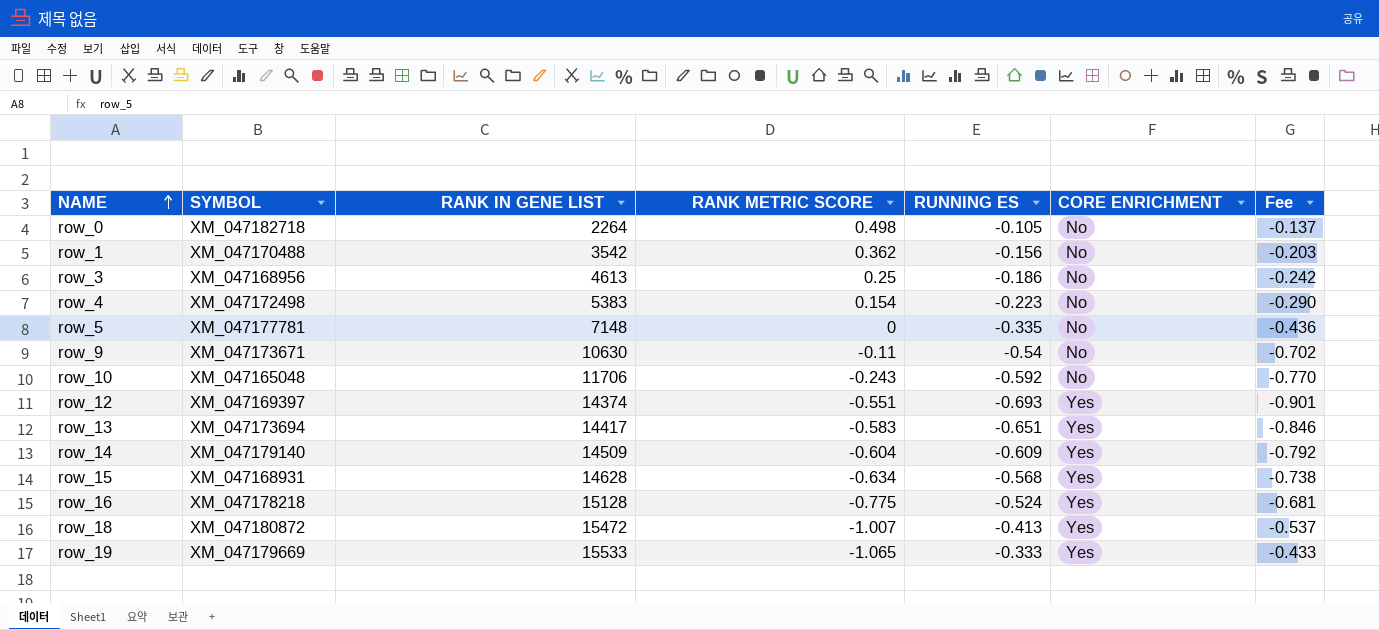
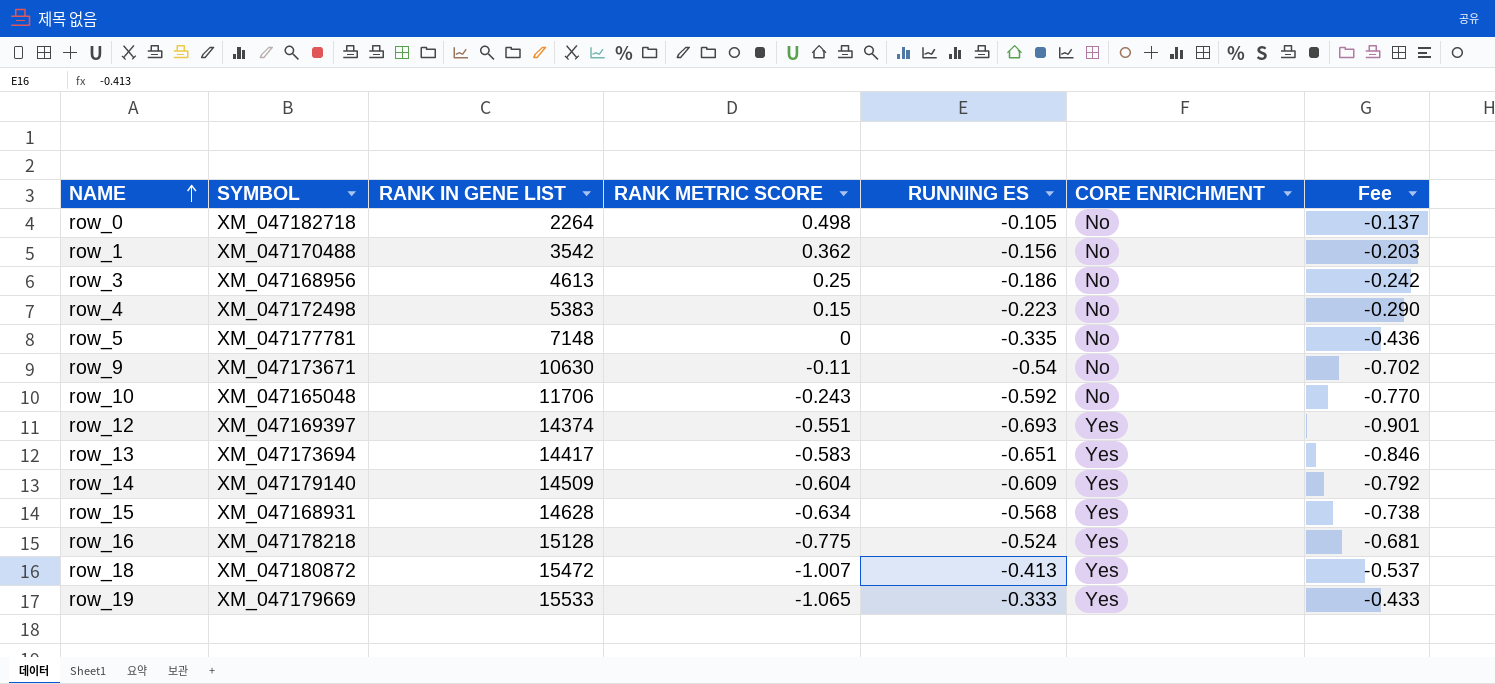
row_4 | RANK METRIC SCORE: 0.154 -> 0.15

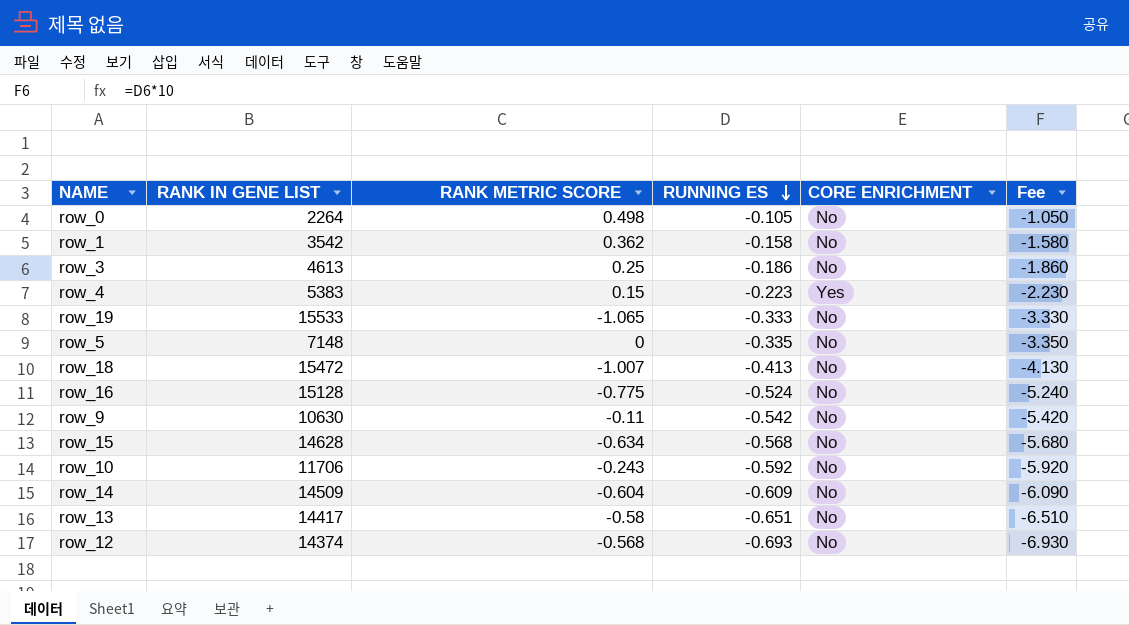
row order: NAME ascending -> RUNNING ES descending
column SYMBOL | position: 2 -> none
column Fee | formula: [RUNNING ES] * 1.3 -> [RUNNING ES] * 10
row_1 | RUNNING ES: -0.156 -> -0.158
row_4 | CORE ENRICHMENT: No -> Yes
row_19 | CORE ENRICHMENT: Yes -> No
row_18 | CORE ENRICHMENT: Yes -> No
row_16 | CORE ENRICHMENT: Yes -> No
row_9 | RUNNING ES: -0.54 -> -0.542
row_15 | CORE ENRICHMENT: Yes -> No
row_14 | CORE ENRICHMENT: Yes -> No
row_13 | RANK METRIC SCORE: -0.583 -> -0.58
row_13 | CORE ENRICHMENT: Yes -> No
row_12 | RANK METRIC SCORE: -0.551 -> -0.568
row_12 | CORE ENRICHMENT: Yes -> No

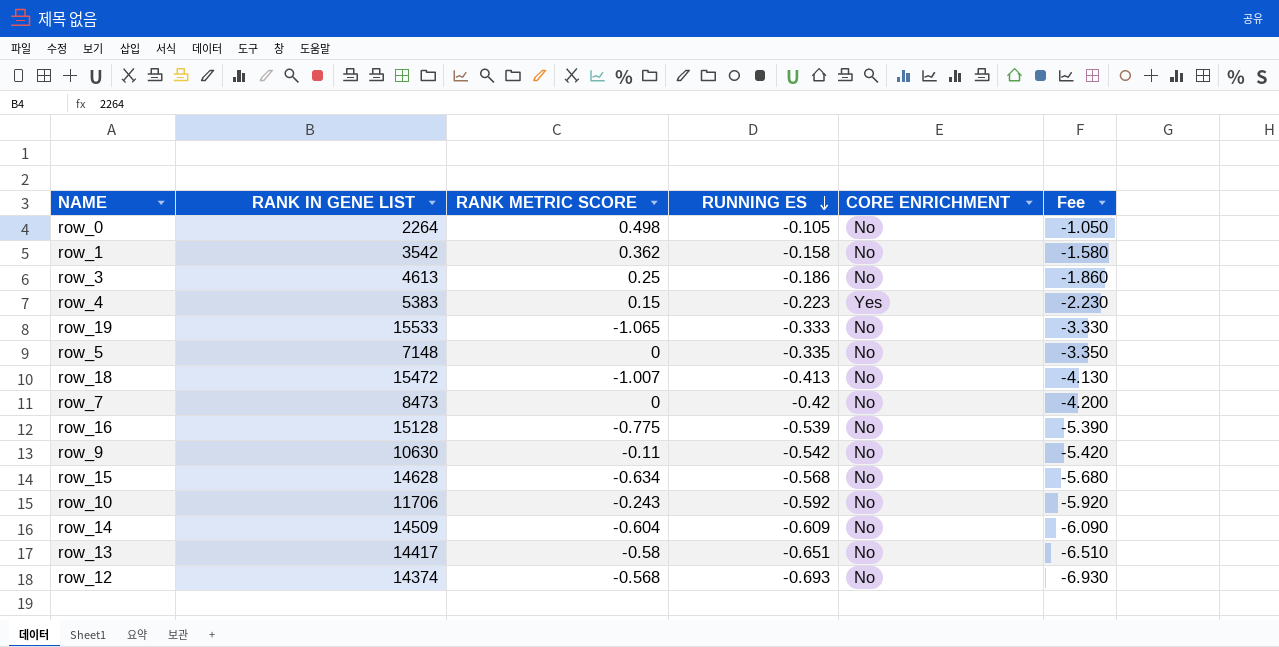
row row_7: none -> 8473 | 0 | -0.42 | No | -4.200
row_16 | RUNNING ES: -0.524 -> -0.539
row_16 | Fee: -5.240 -> -5.390

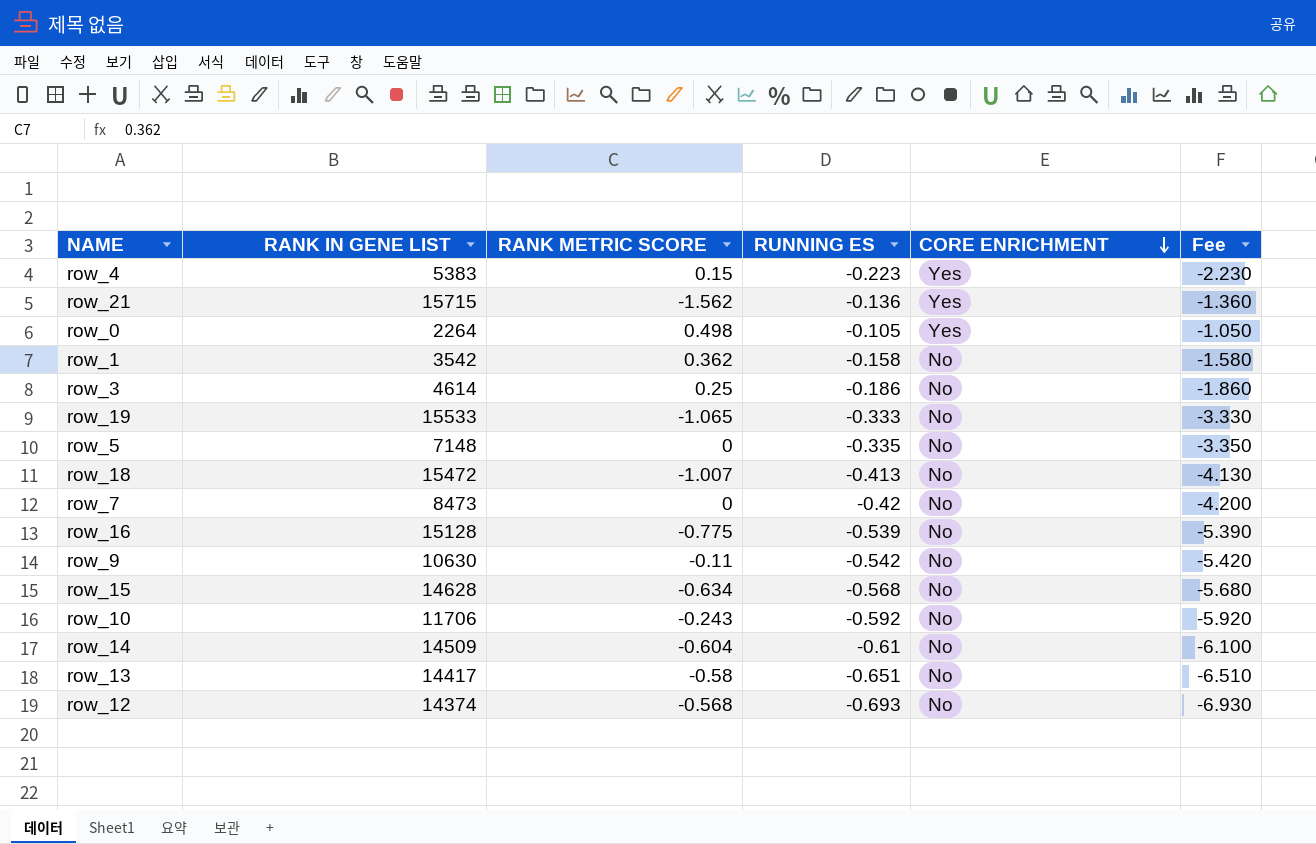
row order: RUNNING ES descending -> CORE ENRICHMENT descending
row row_21: none -> 15715 | -1.562 | -0.136 | Yes | -1.360
row_0 | CORE ENRICHMENT: No -> Yes
row_3 | RANK IN GENE LIST: 4613 -> 4614
row_14 | RUNNING ES: -0.609 -> -0.61
row_14 | Fee: -6.090 -> -6.100

